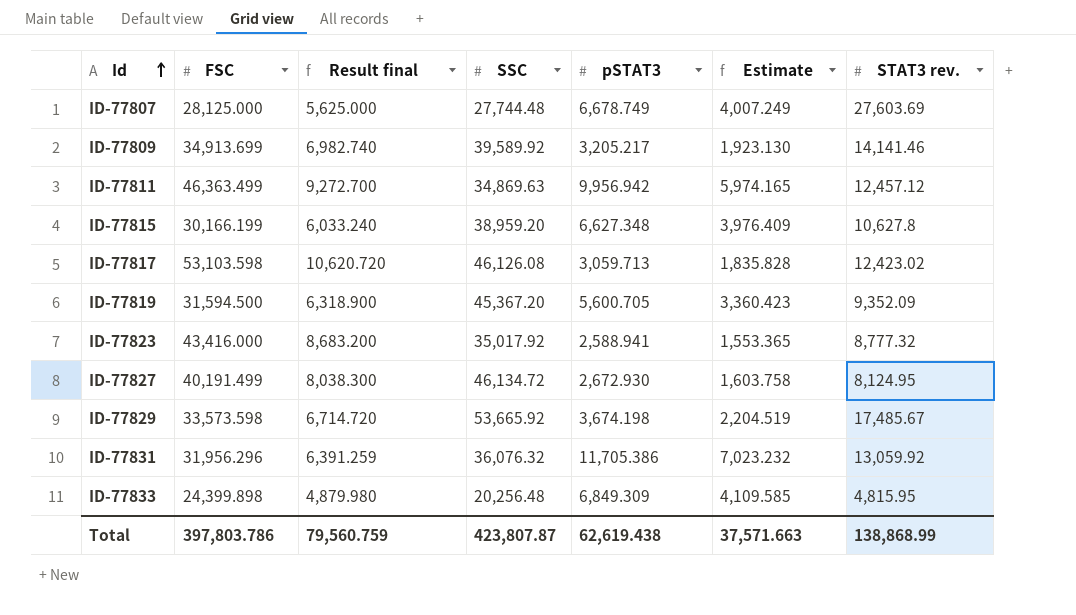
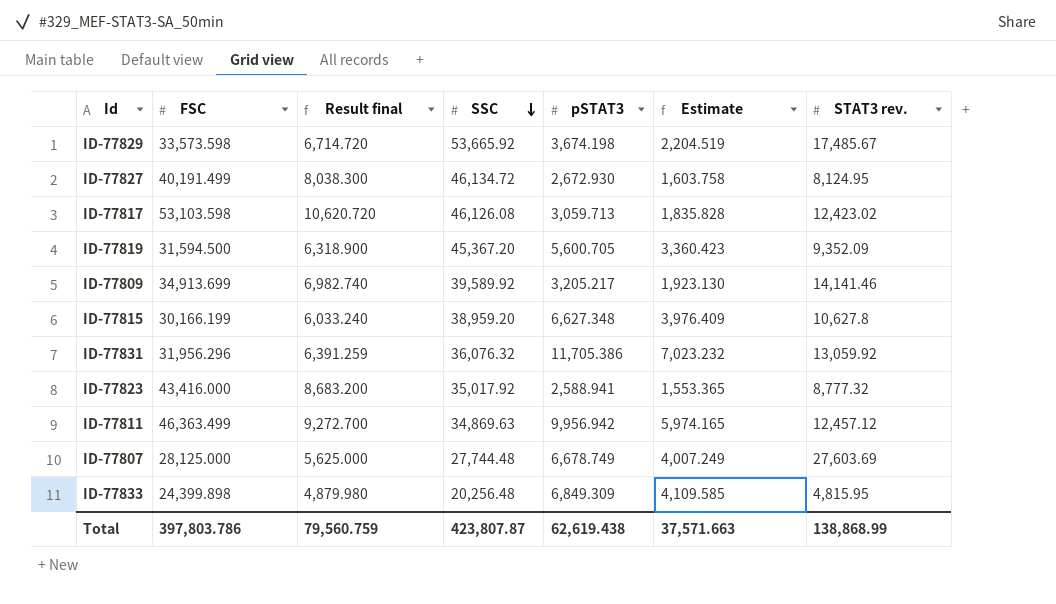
row order: Id ascending -> SSC descending

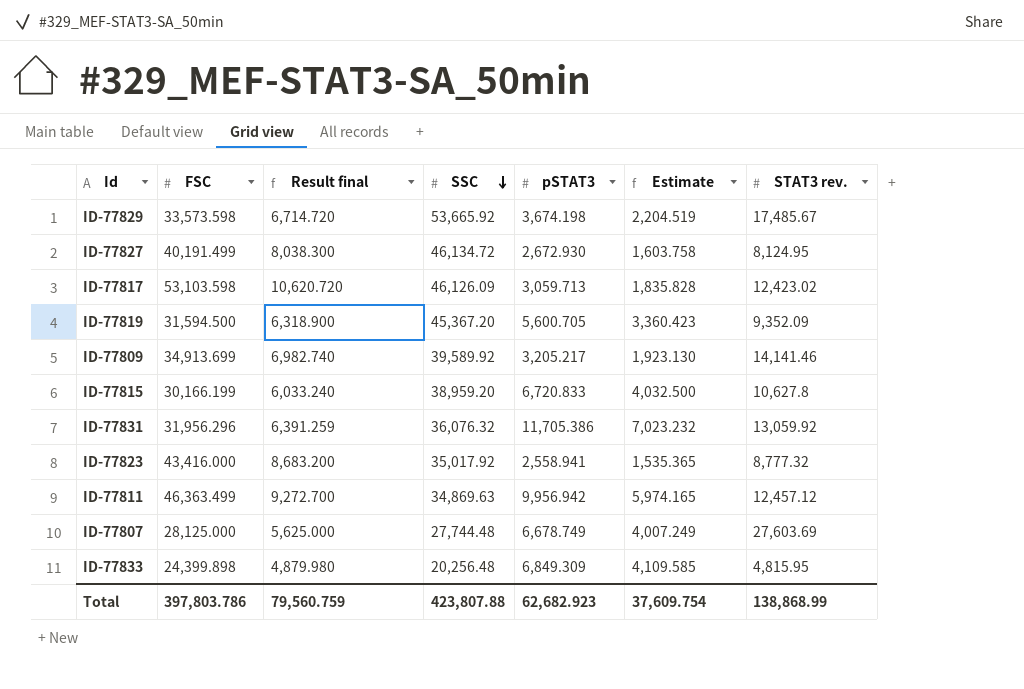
ID-77817 | SSC: 46,126.08 -> 46,126.09
ID-77815 | pSTAT3: 6,627.348 -> 6,720.833
ID-77815 | Estimate: 3,976.409 -> 4,032.500
ID-77823 | pSTAT3: 2,588.941 -> 2,558.941
ID-77823 | Estimate: 1,553.365 -> 1,535.365
Total | SSC: 423,807.87 -> 423,807.88
Total | pSTAT3: 62,619.438 -> 62,682.923
Total | Estimate: 37,571.663 -> 37,609.754

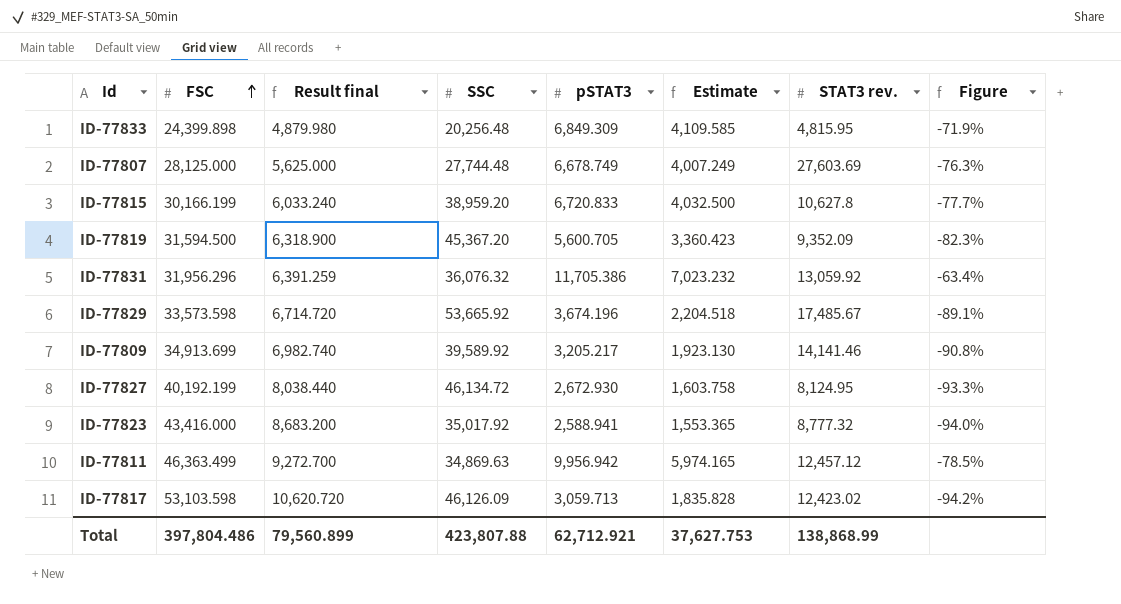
row order: SSC descending -> FSC ascending
column Figure | formula: none -> ([pSTAT3] - [FSC]) / [FSC]
ID-77829 | pSTAT3: 3,674.198 -> 3,674.196
ID-77829 | Estimate: 2,204.519 -> 2,204.518
ID-77827 | FSC: 40,191.499 -> 40,192.199
ID-77827 | Result final: 8,038.300 -> 8,038.440
ID-77823 | pSTAT3: 2,558.941 -> 2,588.941
ID-77823 | Estimate: 1,535.365 -> 1,553.365
Total | FSC: 397,803.786 -> 397,804.486
Total | Result final: 79,560.759 -> 79,560.899
Total | pSTAT3: 62,682.923 -> 62,712.921
Total | Estimate: 37,609.754 -> 37,627.753

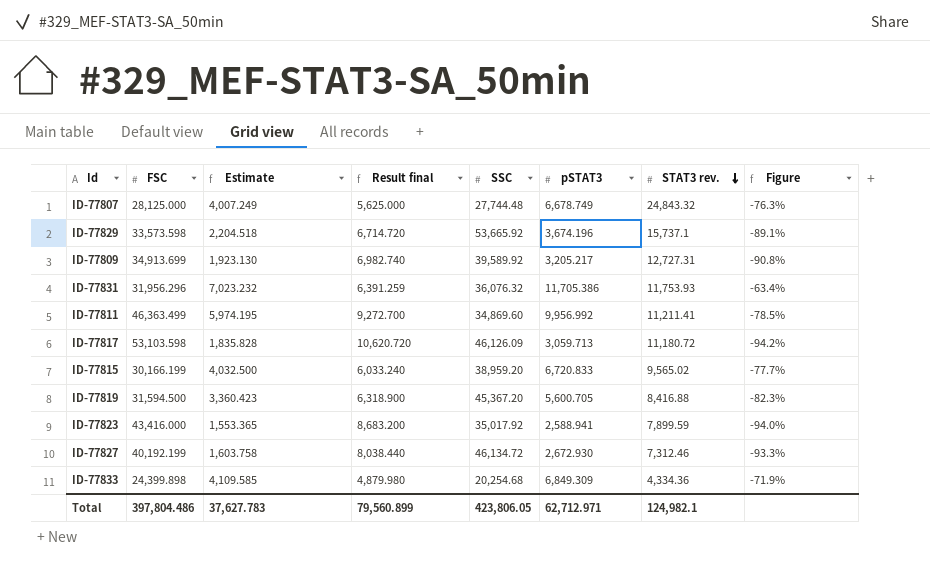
row order: FSC ascending -> STAT3 rev. descending
column Estimate | position: 6 -> 3
ID-77807 | STAT3 rev.: 27,603.69 -> 24,843.32
ID-77829 | STAT3 rev.: 17,485.67 -> 15,737.1
ID-77809 | STAT3 rev.: 14,141.46 -> 12,727.31
ID-77831 | STAT3 rev.: 13,059.92 -> 11,753.93
ID-77811 | Estimate: 5,974.165 -> 5,974.195
ID-77811 | SSC: 34,869.63 -> 34,869.60
ID-77811 | pSTAT3: 9,956.942 -> 9,956.992
ID-77811 | STAT3 rev.: 12,457.12 -> 11,211.41
ID-77817 | STAT3 rev.: 12,423.02 -> 11,180.72
ID-77815 | STAT3 rev.: 10,627.8 -> 9,565.02
ID-77819 | STAT3 rev.: 9,352.09 -> 8,416.88
ID-77823 | STAT3 rev.: 8,777.32 -> 7,899.59
ID-77827 | STAT3 rev.: 8,124.95 -> 7,312.46
ID-77833 | SSC: 20,256.48 -> 20,254.68
ID-77833 | STAT3 rev.: 4,815.95 -> 4,334.36
Total | Estimate: 37,627.753 -> 37,627.783
Total | SSC: 423,807.88 -> 423,806.05
Total | pSTAT3: 62,712.921 -> 62,712.971
Total | STAT3 rev.: 138,868.99 -> 124,982.1

